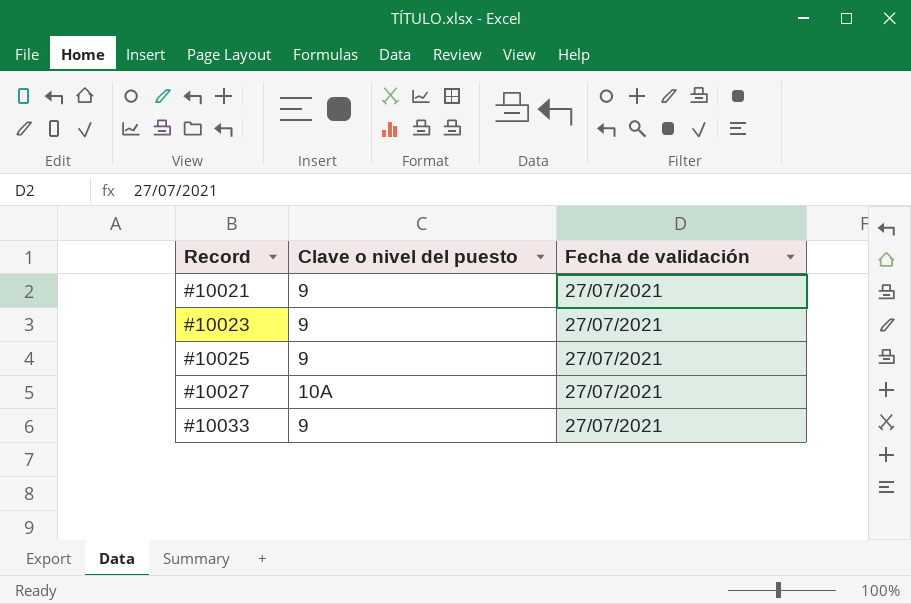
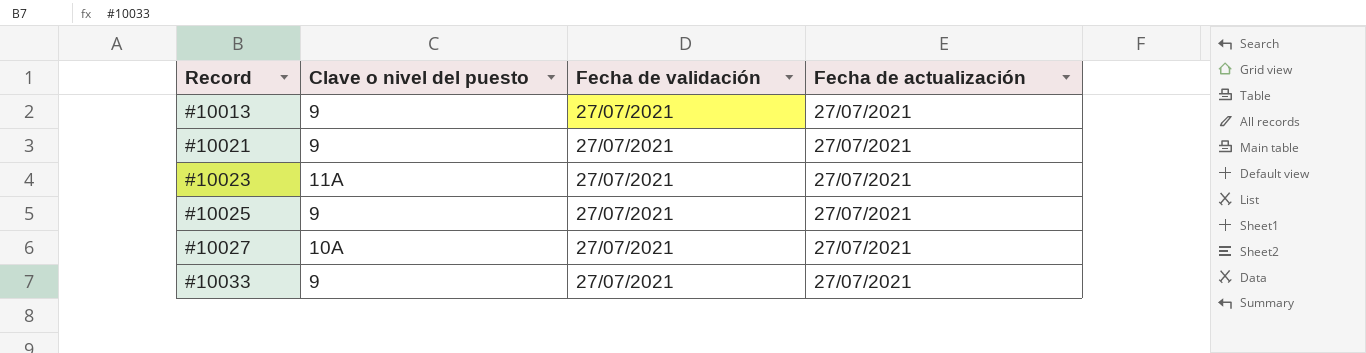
column Fecha de actualización | position: none -> 4
row #10013: none -> 9 | 27/07/2021 | 27/07/2021
#10023 | Clave o nivel del puesto: 9 -> 11A

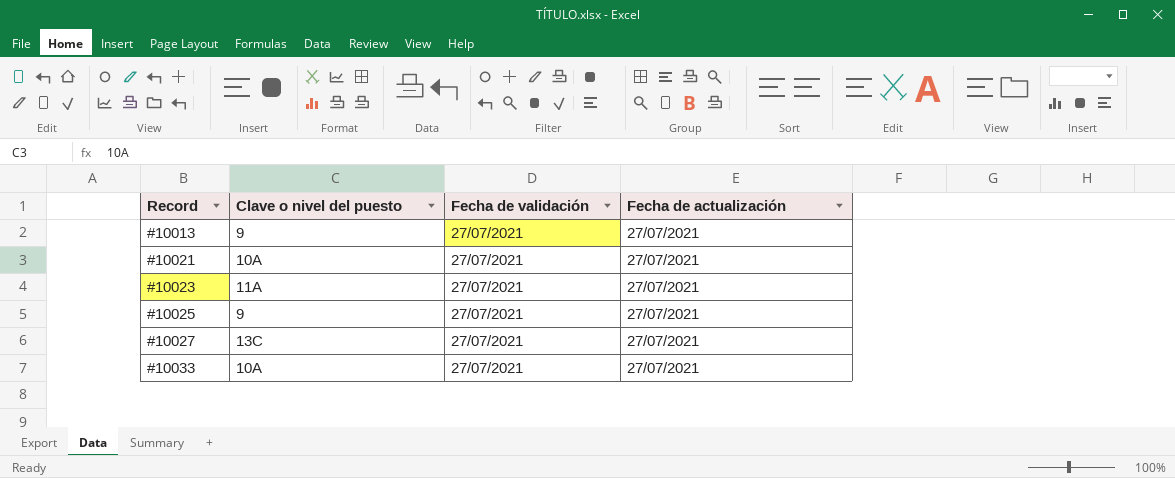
#10021 | Clave o nivel del puesto: 9 -> 10A
#10027 | Clave o nivel del puesto: 10A -> 13C
#10033 | Clave o nivel del puesto: 9 -> 10A

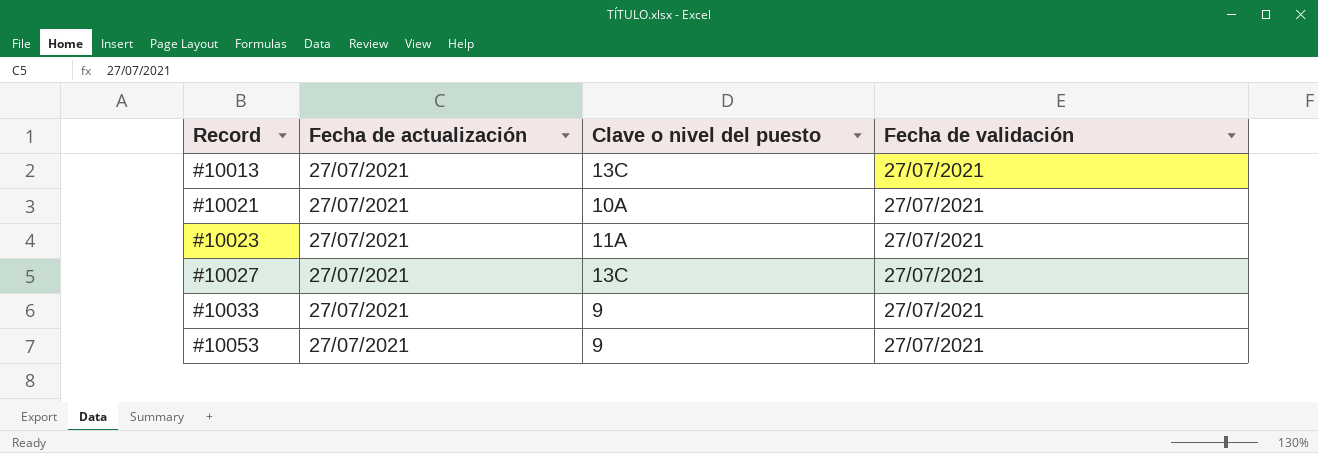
column Fecha de actualización | position: 4 -> 2
row #10025: 9 | 27/07/2021 | 27/07/2021 -> none
#10013 | Clave o nivel del puesto: 9 -> 13C
#10033 | Clave o nivel del puesto: 10A -> 9
row #10053: none -> 27/07/2021 | 9 | 27/07/2021

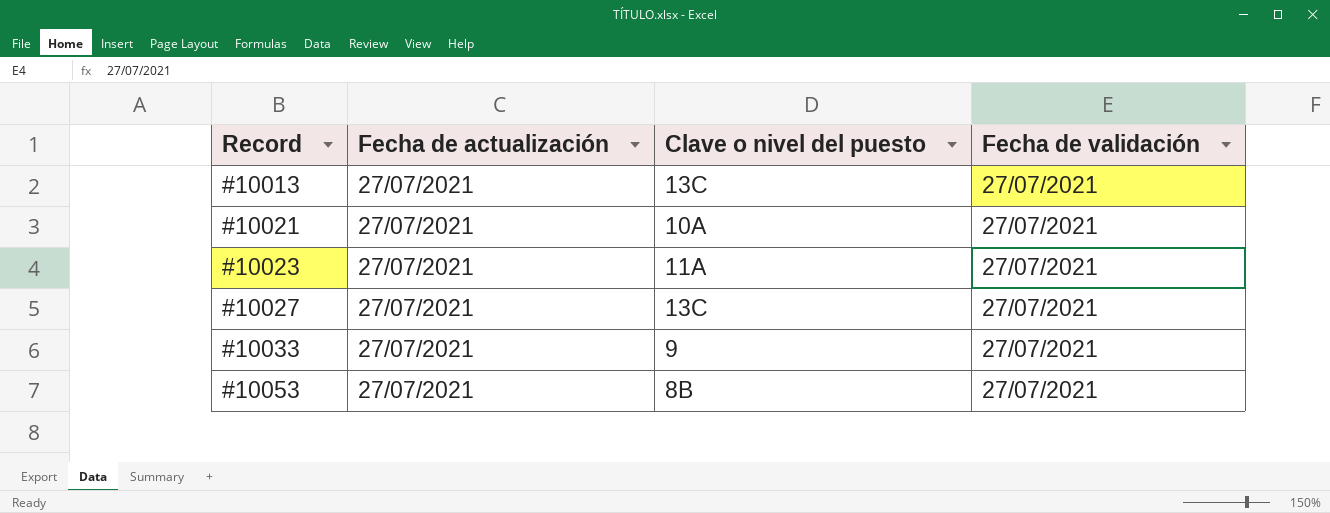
#10053 | Clave o nivel del puesto: 9 -> 8B

